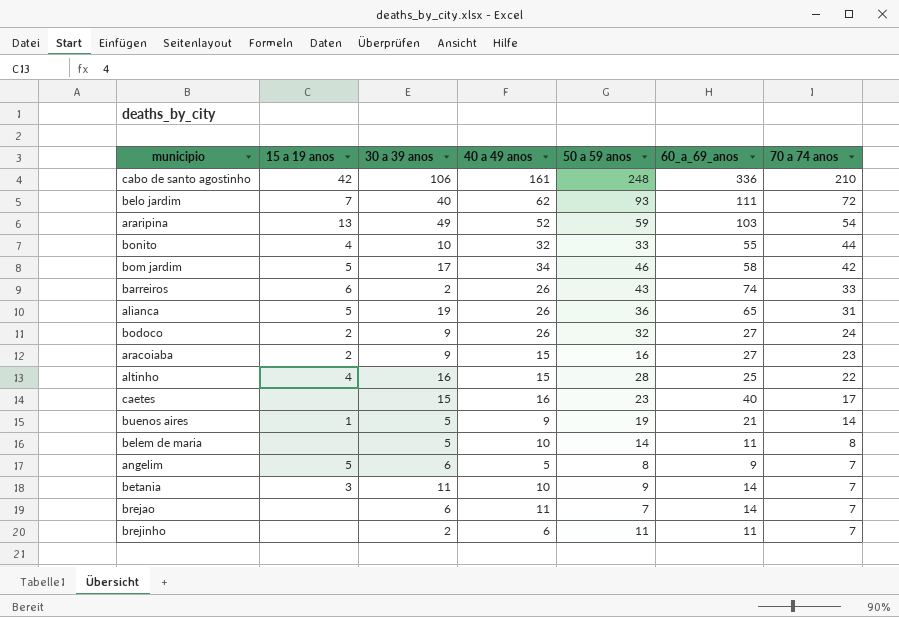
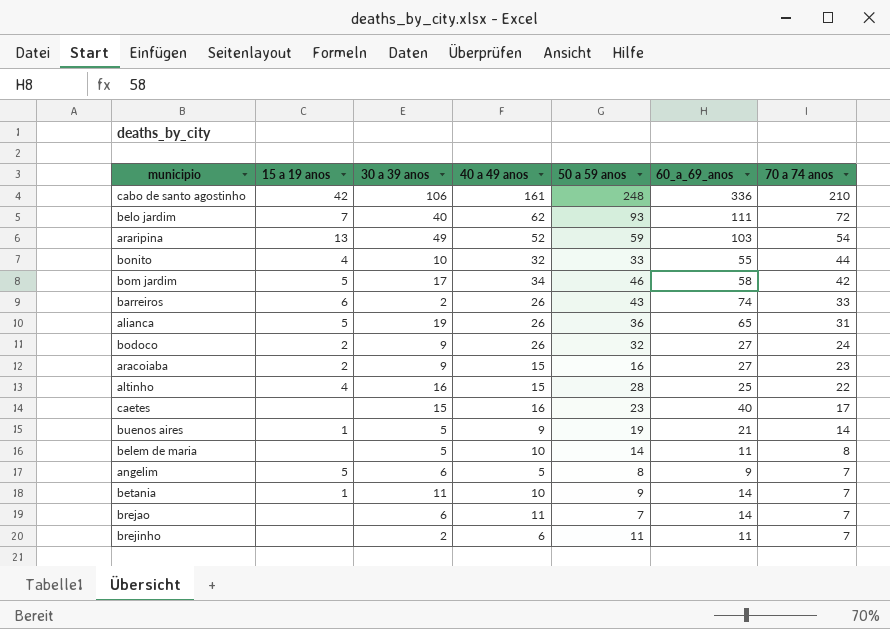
betania | 15 a 19 anos: 3 -> 1

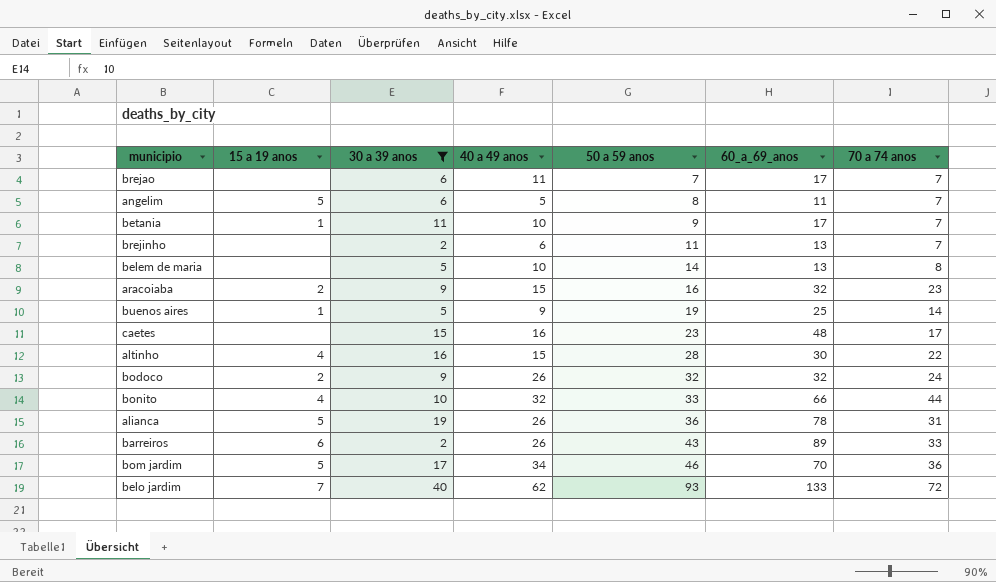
filter: none -> 30 a 39 anos <= 40
row order: 70 a 74 anos descending -> 50 a 59 anos ascending
brejao | 60_a_69_anos: 14 -> 17
angelim | 60_a_69_anos: 9 -> 11
betania | 60_a_69_anos: 14 -> 17
brejinho | 60_a_69_anos: 11 -> 13
belem de maria | 60_a_69_anos: 11 -> 13
aracoiaba | 60_a_69_anos: 27 -> 32
buenos aires | 60_a_69_anos: 21 -> 25
caetes | 60_a_69_anos: 40 -> 48
altinho | 60_a_69_anos: 25 -> 30
bodoco | 60_a_69_anos: 27 -> 32
bonito | 60_a_69_anos: 55 -> 66
alianca | 60_a_69_anos: 65 -> 78
barreiros | 60_a_69_anos: 74 -> 89
bom jardim | 60_a_69_anos: 58 -> 70
bom jardim | 70 a 74 anos: 42 -> 36
belo jardim | 60_a_69_anos: 111 -> 133

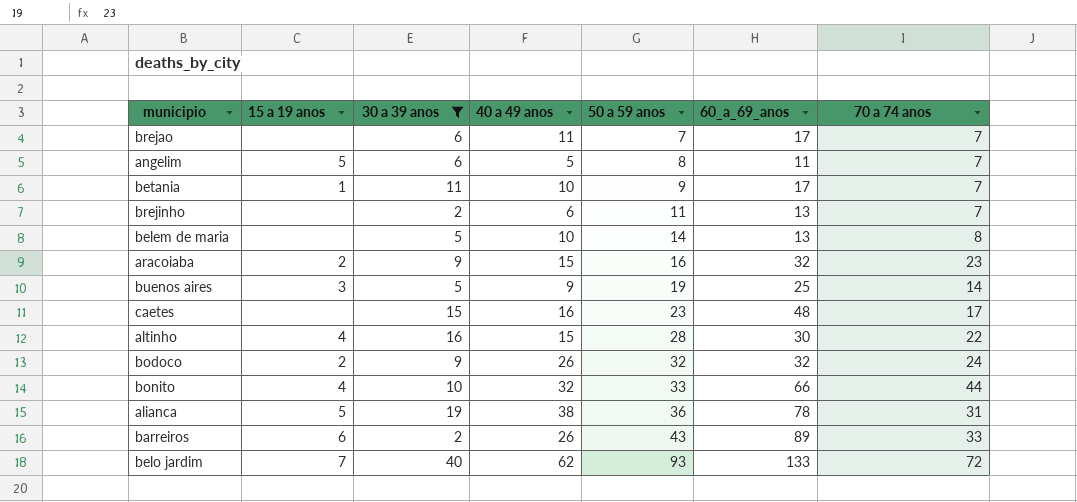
row bom jardim: 5 | 17 | 34 | 46 | 70 | 36 -> none
buenos aires | 15 a 19 anos: 1 -> 3
alianca | 40 a 49 anos: 26 -> 38

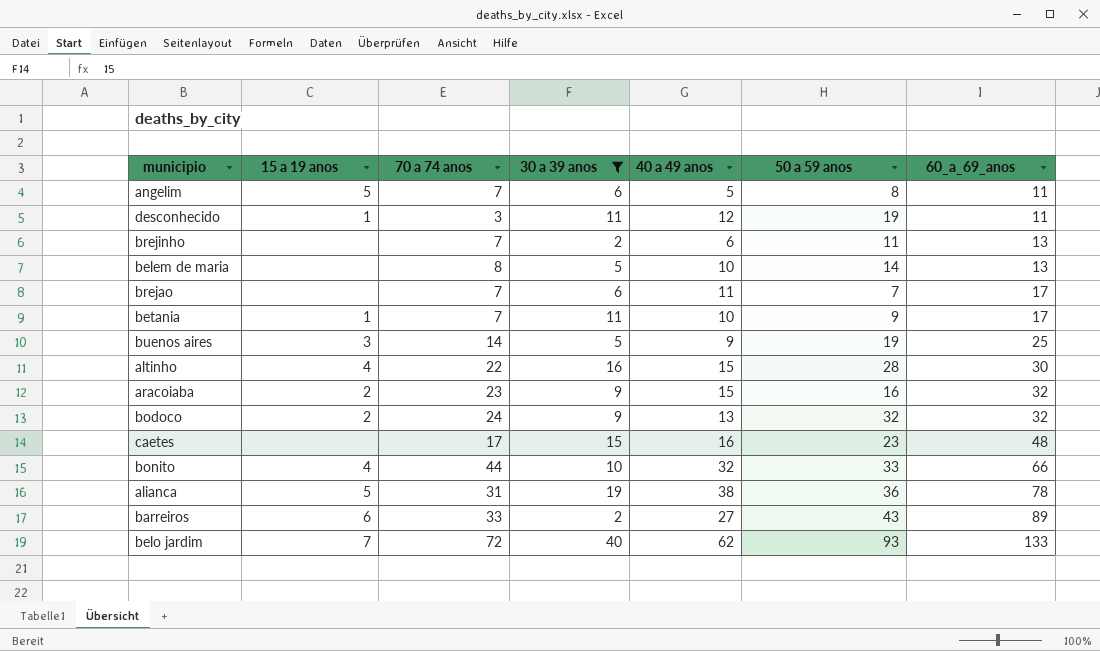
row order: 50 a 59 anos ascending -> 60_a_69_anos ascending
column 70 a 74 anos | position: 7 -> 3
row desconhecido: none -> 1 | 3 | 11 | 12 | 19 | 11
bodoco | 40 a 49 anos: 26 -> 13
barreiros | 40 a 49 anos: 26 -> 27

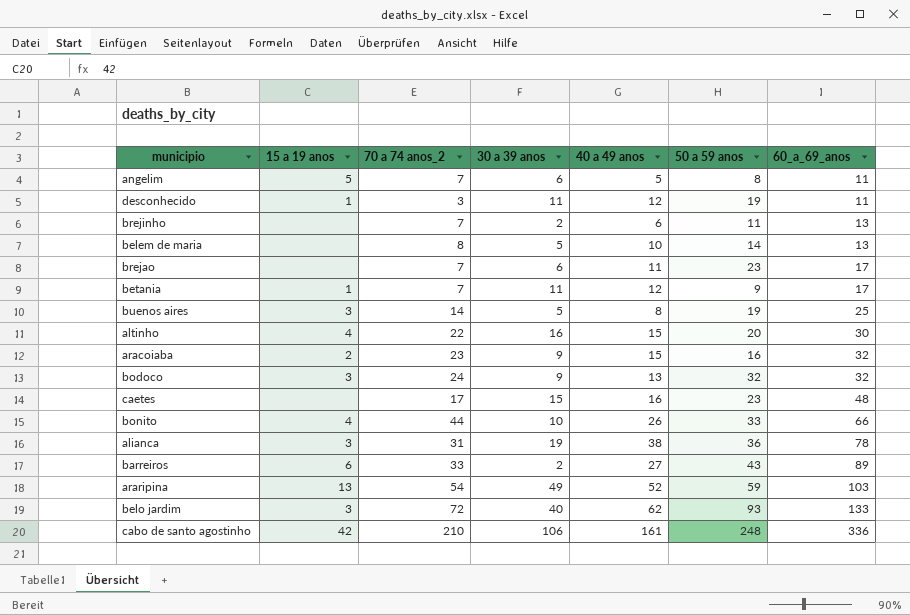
filter: 30 a 39 anos <= 40 -> none
column name: 70 a 74 anos -> 70 a 74 anos_2
brejao | 50 a 59 anos: 7 -> 23
betania | 40 a 49 anos: 10 -> 12
buenos aires | 40 a 49 anos: 9 -> 8
altinho | 50 a 59 anos: 28 -> 20
bodoco | 15 a 19 anos: 2 -> 3
bonito | 40 a 49 anos: 32 -> 26
alianca | 15 a 19 anos: 5 -> 3
belo jardim | 15 a 19 anos: 7 -> 3

